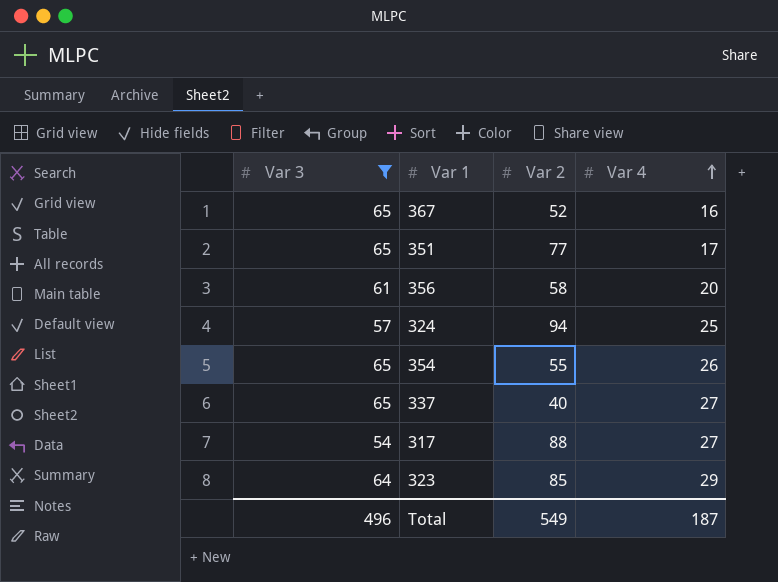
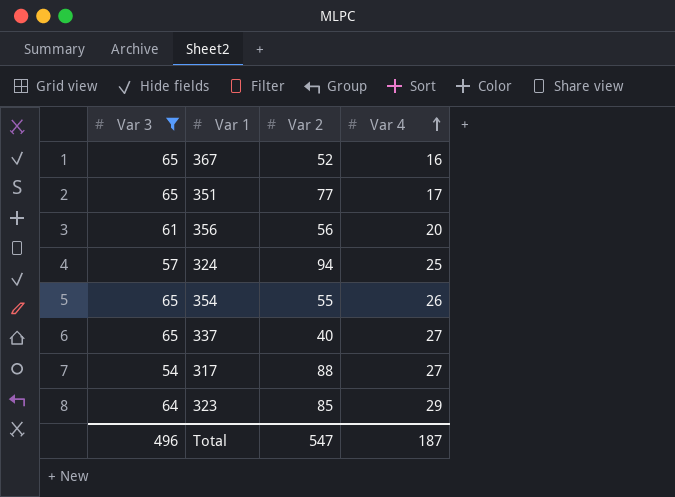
356 | Var 2: 58 -> 56
Total | Var 2: 549 -> 547

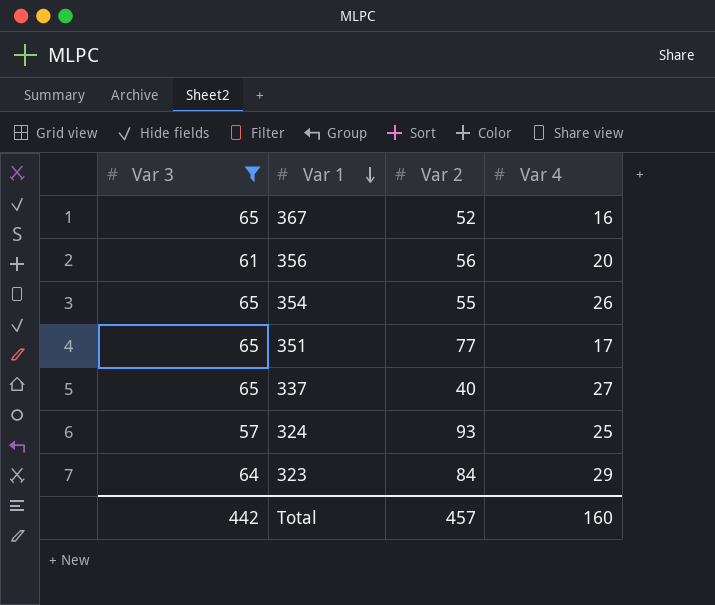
row order: Var 4 ascending -> Var 1 descending
row 317: 54 | 88 | 27 -> none
324 | Var 2: 94 -> 93
323 | Var 2: 85 -> 84
Total | Var 3: 496 -> 442
Total | Var 2: 547 -> 457
Total | Var 4: 187 -> 160

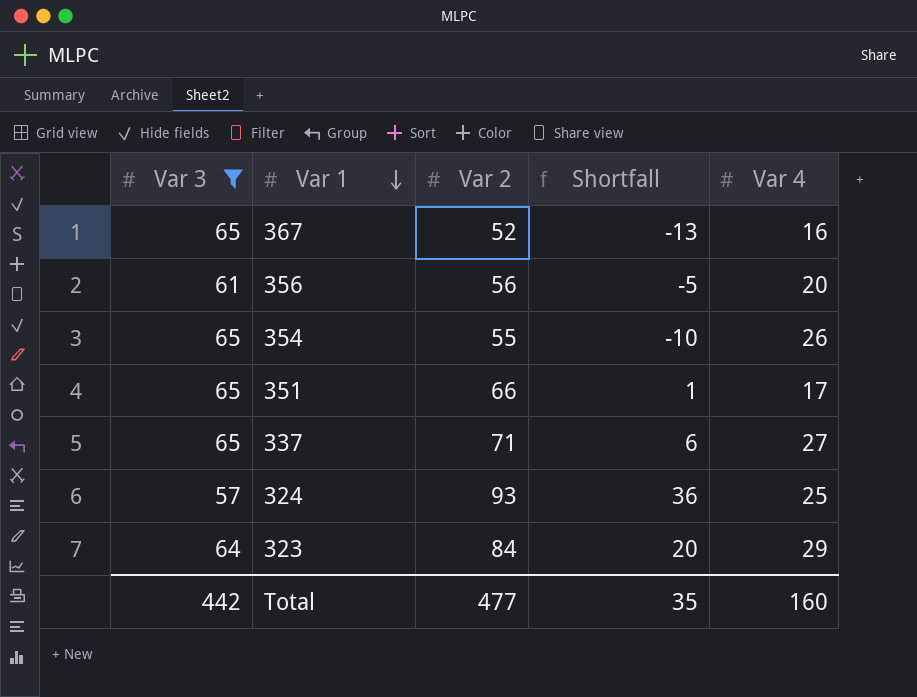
column Shortfall | formula: none -> [Var 2] - [Var 3]
351 | Var 2: 77 -> 66
337 | Var 2: 40 -> 71
Total | Var 2: 457 -> 477

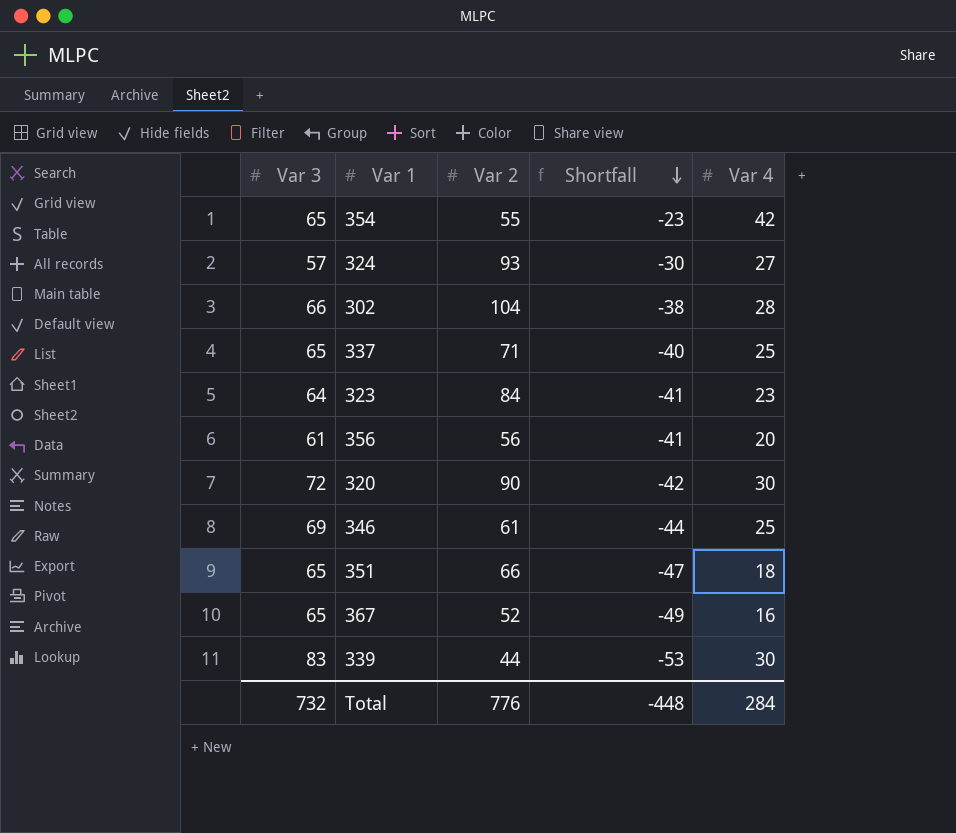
filter: Var 3 <= 65 -> none
row order: Var 1 descending -> Shortfall descending
column Shortfall | formula: [Var 2] - [Var 3] -> [Var 4] - [Var 3]
354 | Var 4: 26 -> 42
324 | Var 4: 25 -> 27
337 | Var 4: 27 -> 25
323 | Var 4: 29 -> 23
351 | Var 4: 17 -> 18
Total | Var 3: 442 -> 732
Total | Var 2: 477 -> 776
Total | Shortfall: 35 -> -448
Total | Var 4: 160 -> 284

